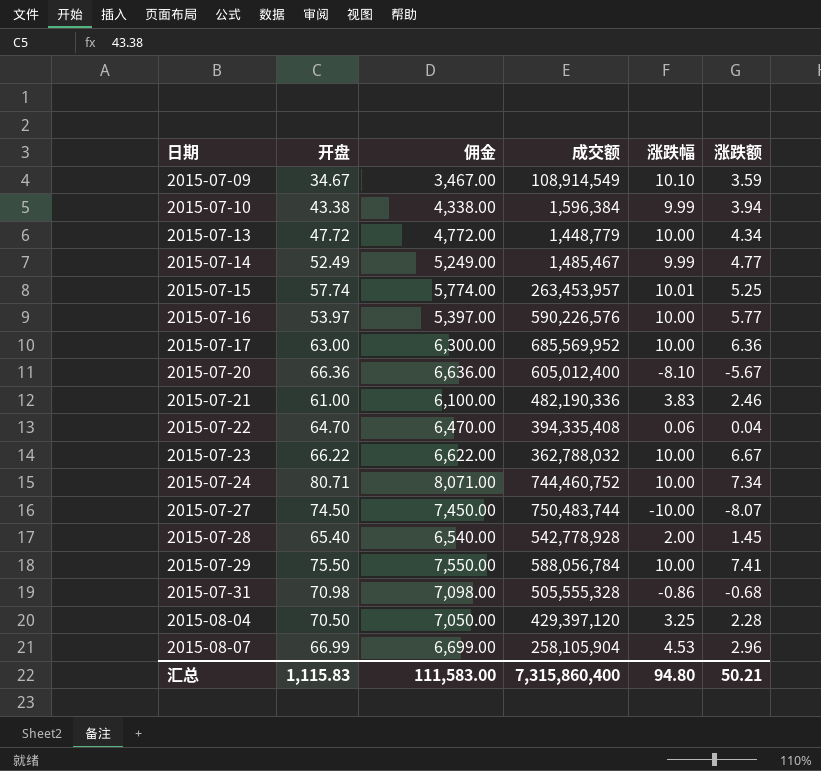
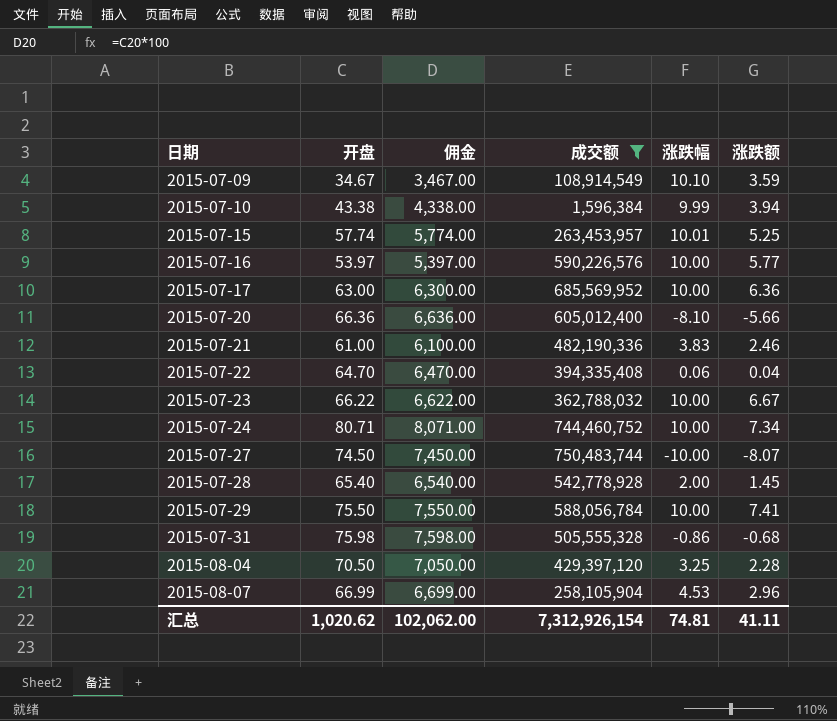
filter: none -> 成交额 >= 1,596,384
2015-07-20 | 涨跌额: -5.67 -> -5.66
2015-07-31 | 开盘: 70.98 -> 75.98
2015-07-31 | 佣金: 7,098.00 -> 7,598.00
汇总 | 开盘: 1,115.83 -> 1,020.62
汇总 | 佣金: 111,583.00 -> 102,062.00
汇总 | 成交额: 7,315,860,400 -> 7,312,926,154
汇总 | 涨跌幅: 94.80 -> 74.81
汇总 | 涨跌额: 50.21 -> 41.11

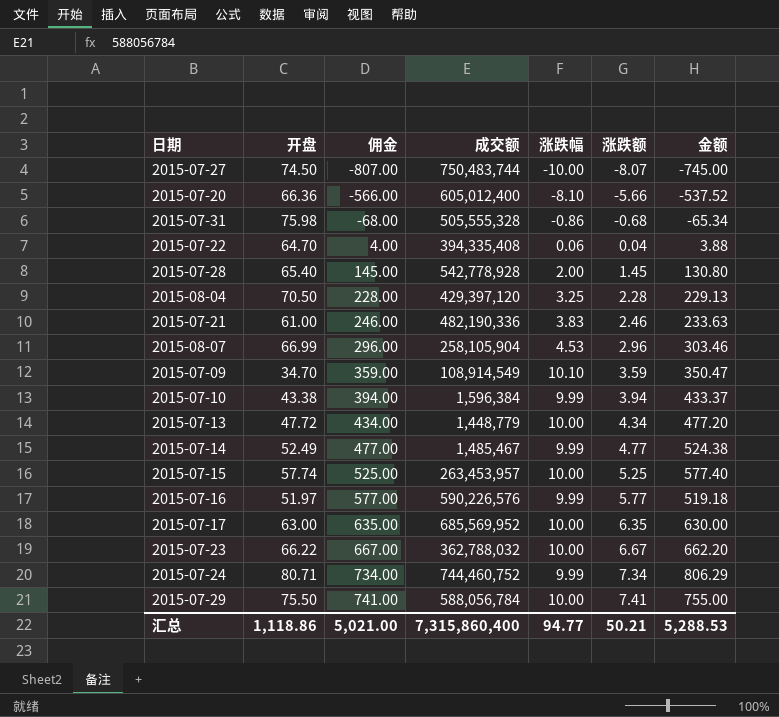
filter: 成交额 >= 1,596,384 -> none
row order: 日期 ascending -> 佣金 ascending
column 佣金 | formula: [开盘] * 100 -> [涨跌额] * 100
column 金额 | formula: none -> [开盘] * [涨跌幅]
2015-07-09 | 开盘: 34.67 -> 34.70
2015-07-15 | 涨跌幅: 10.01 -> 10.00
2015-07-16 | 开盘: 53.97 -> 51.97
2015-07-16 | 涨跌幅: 10.00 -> 9.99
2015-07-17 | 涨跌额: 6.36 -> 6.35
2015-07-24 | 涨跌幅: 10.00 -> 9.99
汇总 | 开盘: 1,020.62 -> 1,118.86
汇总 | 佣金: 102,062.00 -> 5,021.00
汇总 | 成交额: 7,312,926,154 -> 7,315,860,400
汇总 | 涨跌幅: 74.81 -> 94.77
汇总 | 涨跌额: 41.11 -> 50.21

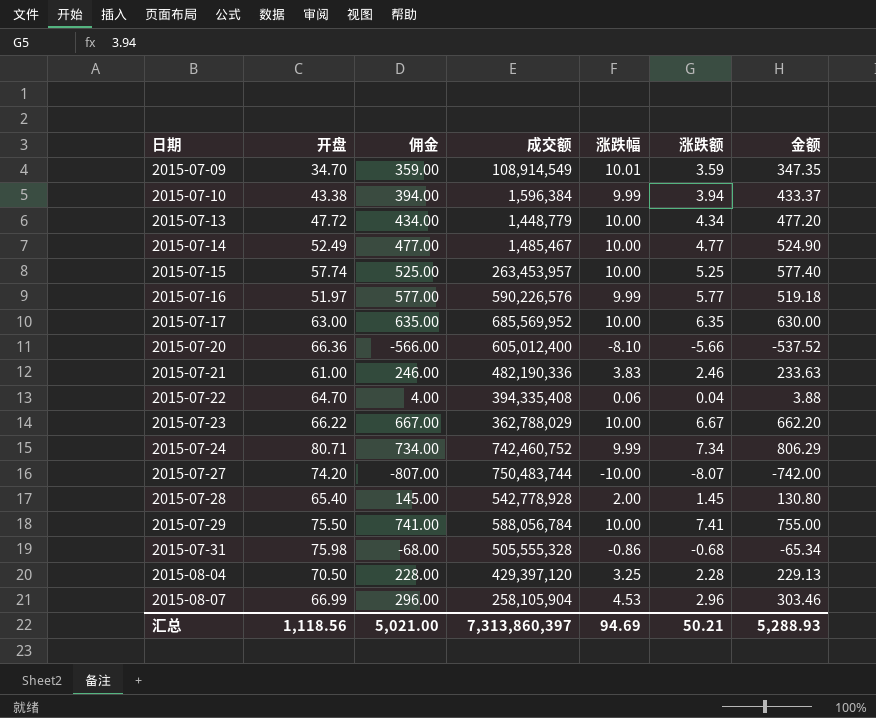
row order: 佣金 ascending -> 日期 ascending
2015-07-09 | 涨跌幅: 10.10 -> 10.01
2015-07-09 | 金额: 350.47 -> 347.35
2015-07-14 | 涨跌幅: 9.99 -> 10.00
2015-07-14 | 金额: 524.38 -> 524.90
2015-07-23 | 成交额: 362,788,032 -> 362,788,029
2015-07-24 | 成交额: 744,460,752 -> 742,460,752
2015-07-27 | 开盘: 74.50 -> 74.20
2015-07-27 | 金额: -745.00 -> -742.00
汇总 | 开盘: 1,118.86 -> 1,118.56
汇总 | 成交额: 7,315,860,400 -> 7,313,860,397
汇总 | 涨跌幅: 94.77 -> 94.69
汇总 | 金额: 5,288.53 -> 5,288.93

